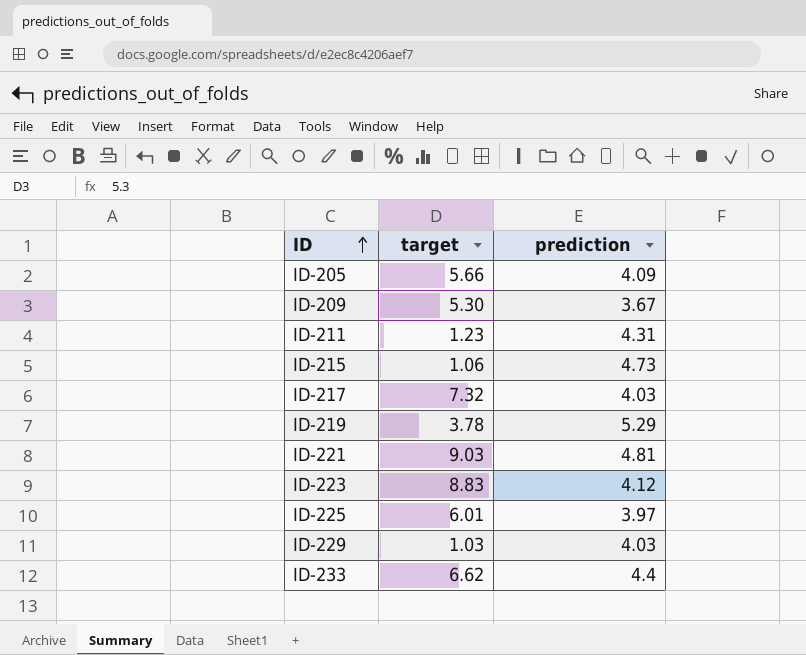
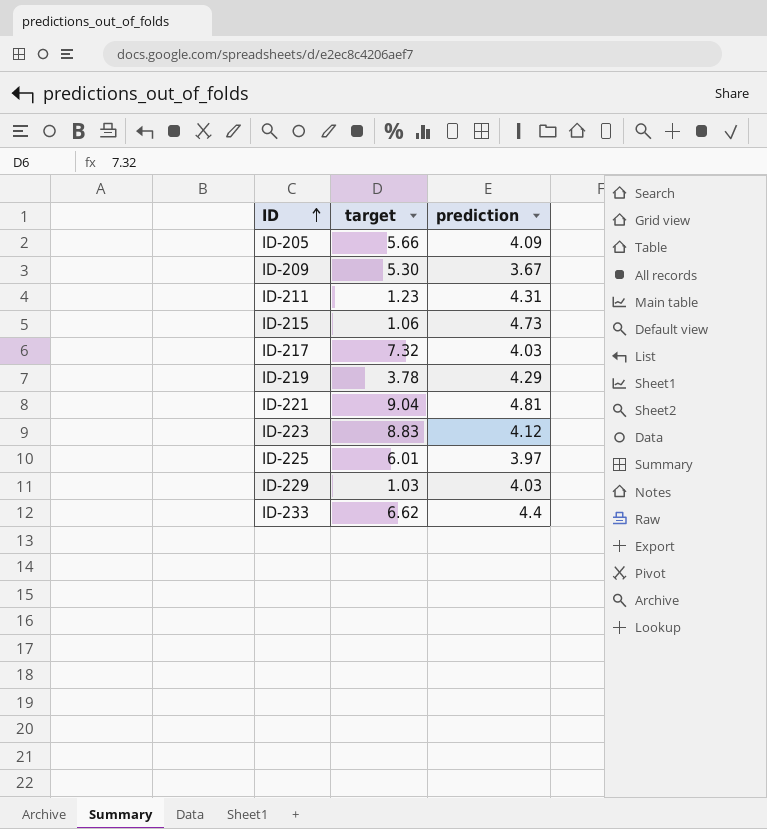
ID-219 | prediction: 5.29 -> 4.29
ID-221 | target: 9.03 -> 9.04

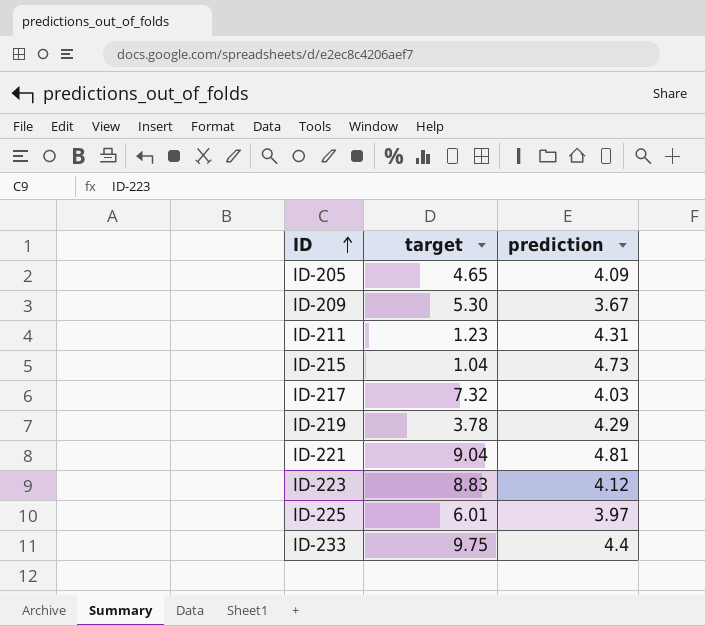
row ID-229: 1.03 | 4.03 -> none
ID-205 | target: 5.66 -> 4.65
ID-215 | target: 1.06 -> 1.04
ID-233 | target: 6.62 -> 9.75

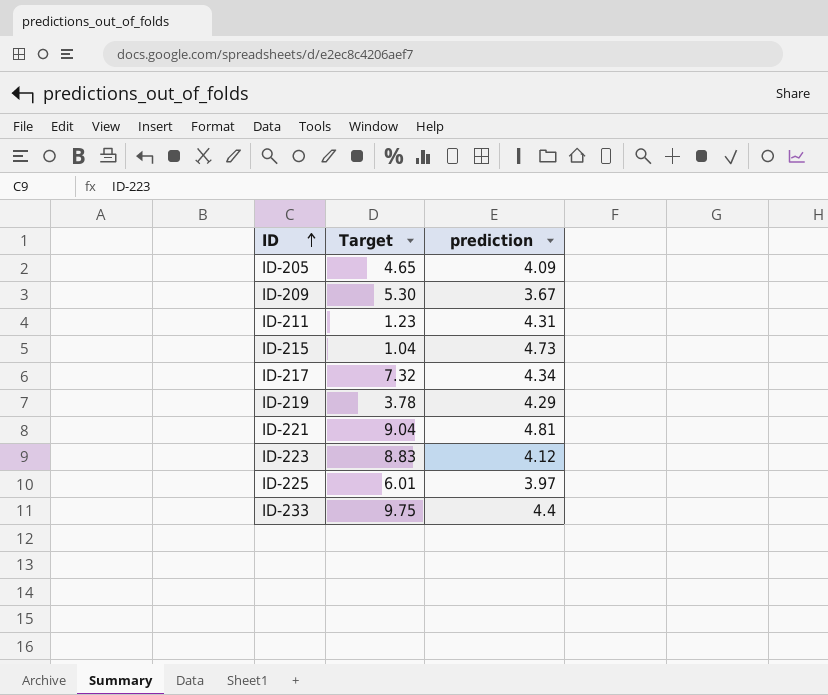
column name: target -> Target
ID-217 | prediction: 4.03 -> 4.34

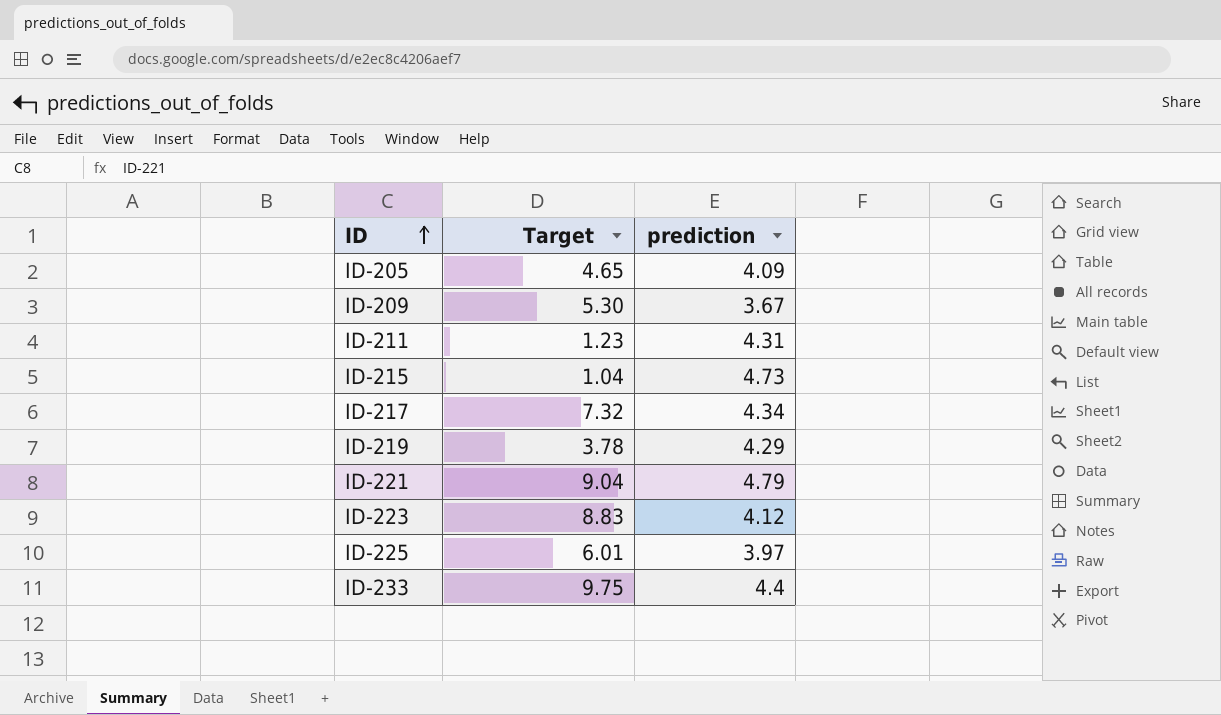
ID-221 | prediction: 4.81 -> 4.79

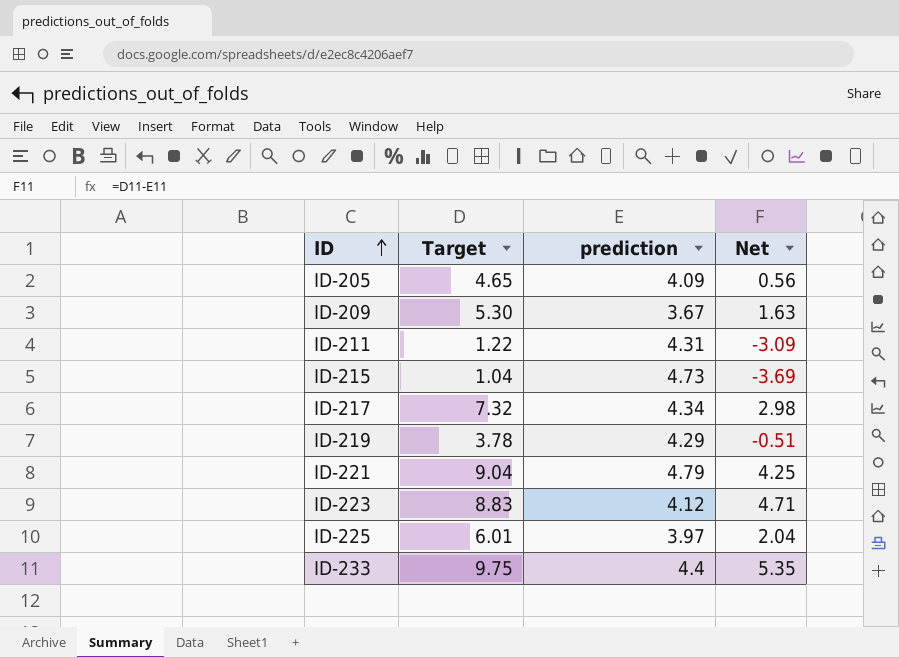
column Net | formula: none -> [Target] - [prediction]
ID-211 | Target: 1.23 -> 1.22

